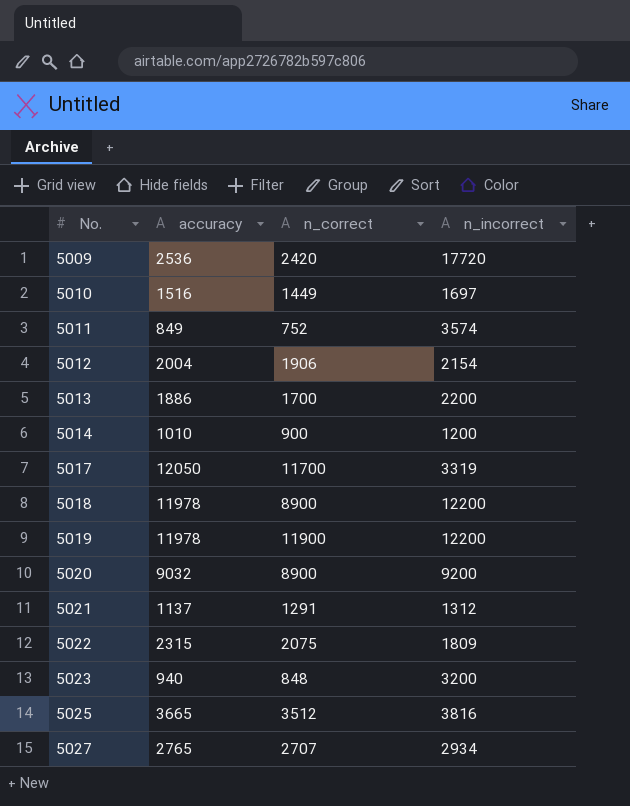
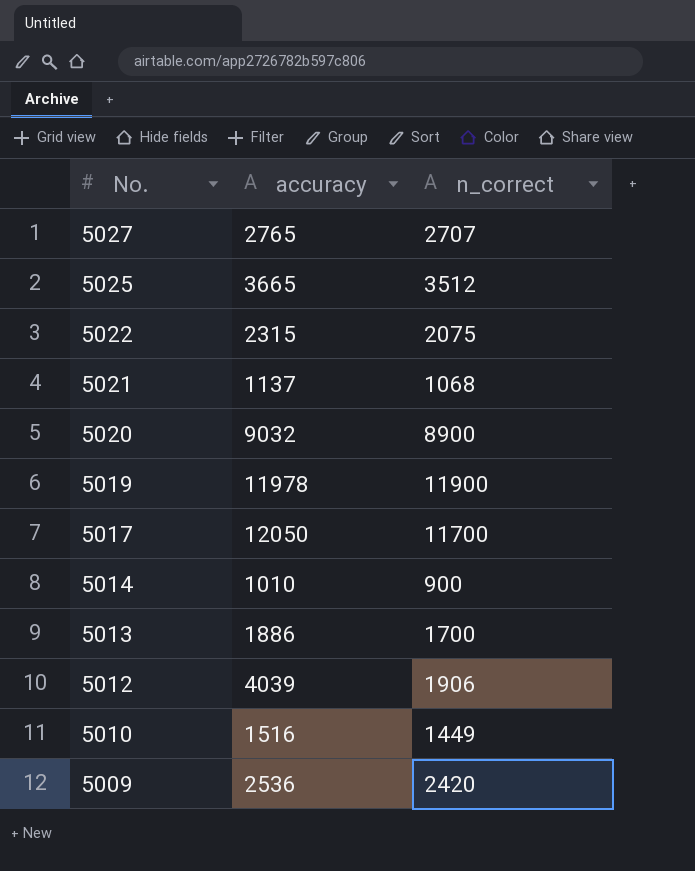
row order: No. ascending -> No. descending
column n_incorrect | position: 4 -> none
row 5011: 849 | 752 | 3574 -> none
row 5018: 11978 | 8900 | 12200 -> none
row 5023: 940 | 848 | 3200 -> none
5021 | n_correct: 1291 -> 1068
5012 | accuracy: 2004 -> 4039

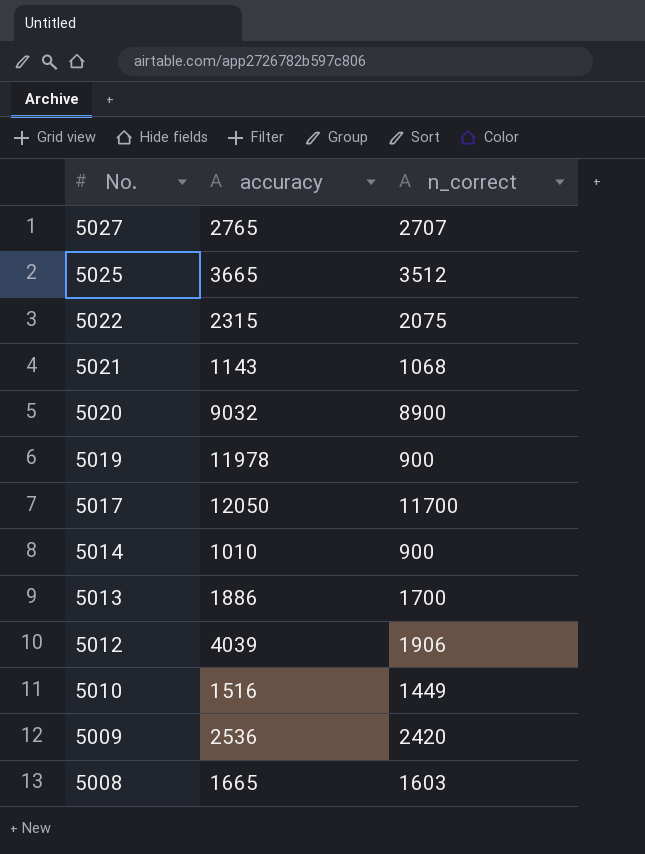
5021 | accuracy: 1137 -> 1143
5019 | n_correct: 11900 -> 900
row 5008: none -> 1665 | 1603

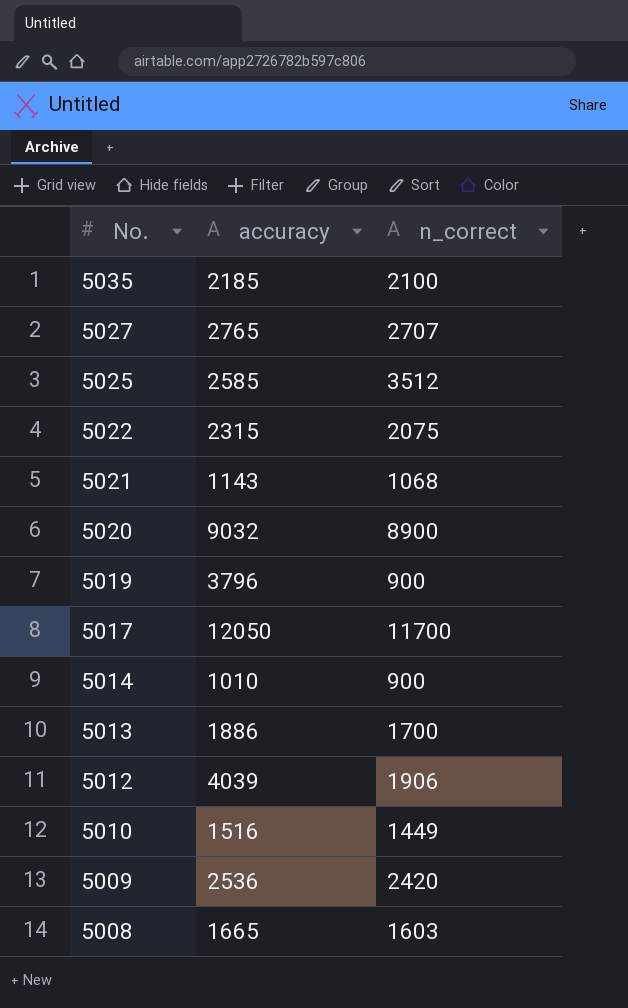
row 5035: none -> 2185 | 2100
5025 | accuracy: 3665 -> 2585
5019 | accuracy: 11978 -> 3796

